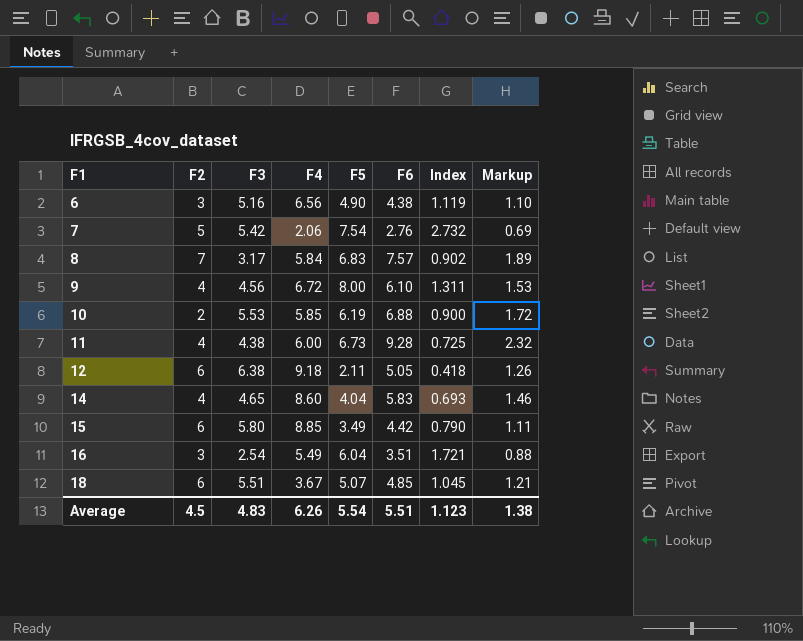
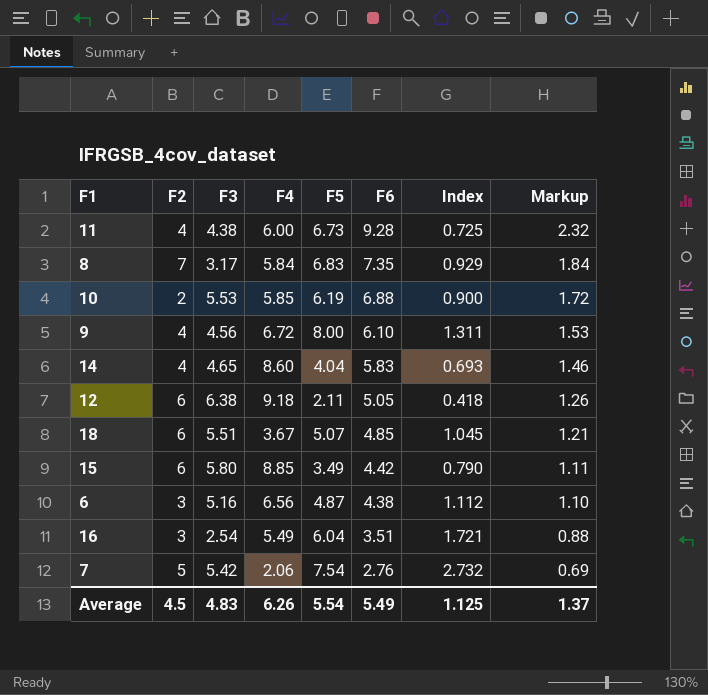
row order: F1 ascending -> F6 descending
8 | F6: 7.57 -> 7.35
8 | Index: 0.902 -> 0.929
8 | Markup: 1.89 -> 1.84
6 | F5: 4.90 -> 4.87
6 | Index: 1.119 -> 1.112
Average | F6: 5.51 -> 5.49
Average | Index: 1.123 -> 1.125
Average | Markup: 1.38 -> 1.37

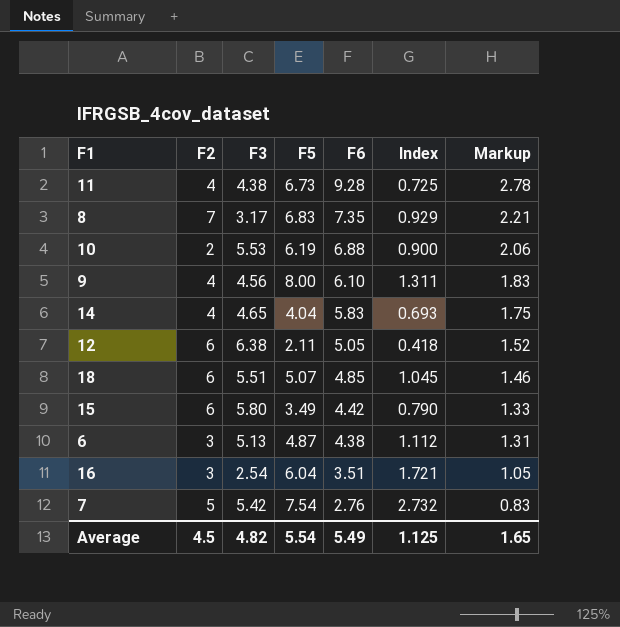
column F4 | position: 4 -> none
column Markup | formula: [F6] * 0.25 -> [F6] * 0.3
6 | F3: 5.16 -> 5.13
Average | F3: 4.83 -> 4.82
Average | Markup: 1.37 -> 1.65

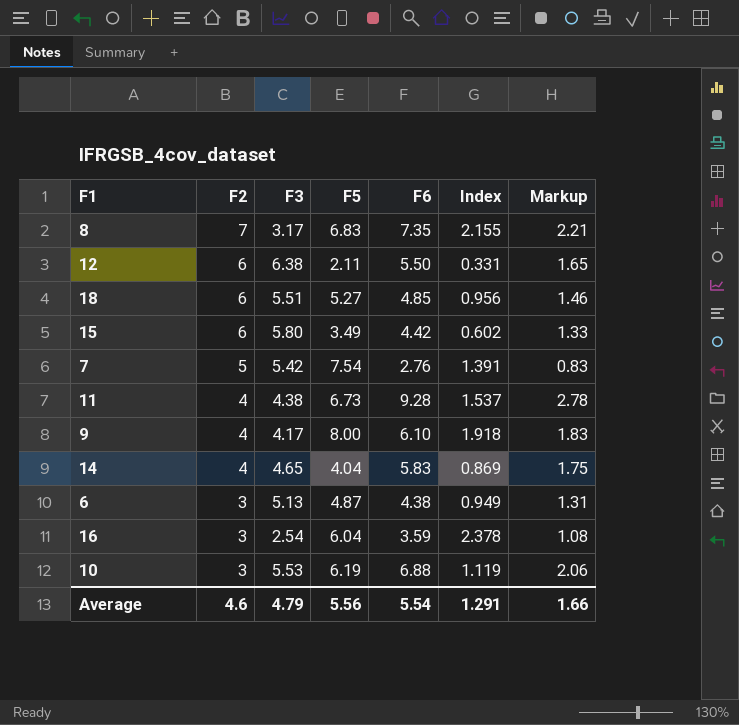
row order: F6 descending -> F2 descending
column Index | formula: [F5] / [F6] -> [F5] / [F3]
12 | F6: 5.05 -> 5.50
12 | Markup: 1.52 -> 1.65
18 | F5: 5.07 -> 5.27
9 | F3: 4.56 -> 4.17
16 | F6: 3.51 -> 3.59
16 | Markup: 1.05 -> 1.08
10 | F2: 2 -> 3
Average | F2: 4.5 -> 4.6
Average | F3: 4.82 -> 4.79
Average | F5: 5.54 -> 5.56
Average | F6: 5.49 -> 5.54
Average | Index: 1.125 -> 1.291
Average | Markup: 1.65 -> 1.66

